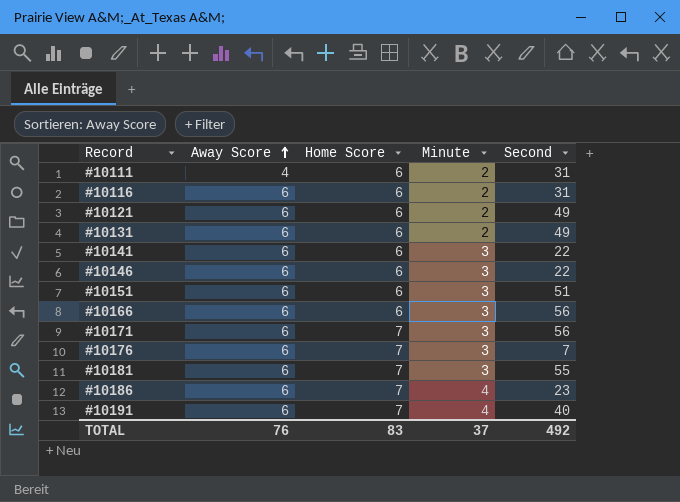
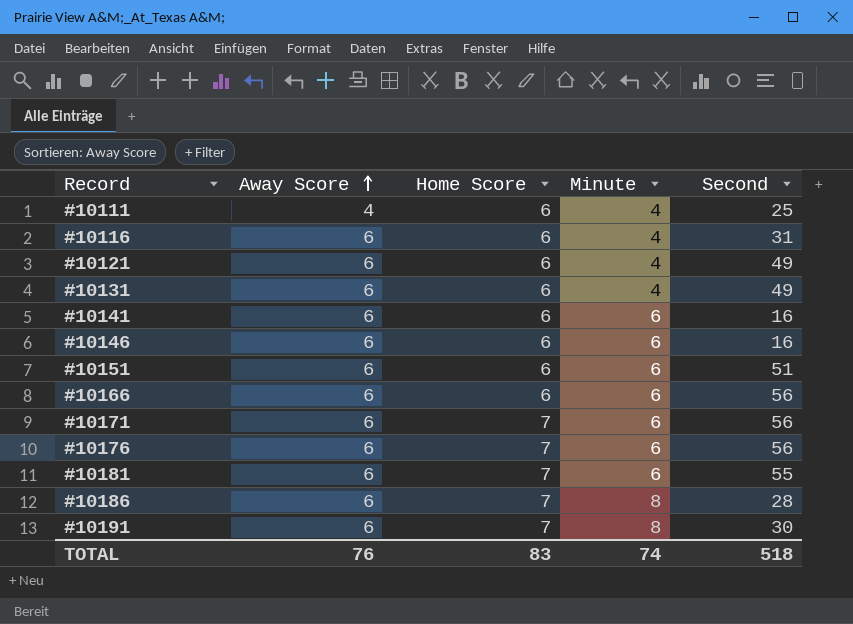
#10111 | Minute: 2 -> 4
#10111 | Second: 31 -> 25
#10116 | Minute: 2 -> 4
#10121 | Minute: 2 -> 4
#10131 | Minute: 2 -> 4
#10141 | Minute: 3 -> 6
#10141 | Second: 22 -> 16
#10146 | Minute: 3 -> 6
#10146 | Second: 22 -> 16
#10151 | Minute: 3 -> 6
#10166 | Minute: 3 -> 6
#10171 | Minute: 3 -> 6
#10176 | Minute: 3 -> 6
#10176 | Second: 7 -> 56
#10181 | Minute: 3 -> 6
#10186 | Minute: 4 -> 8
#10186 | Second: 23 -> 28
#10191 | Minute: 4 -> 8
#10191 | Second: 40 -> 30
TOTAL | Minute: 37 -> 74
TOTAL | Second: 492 -> 518

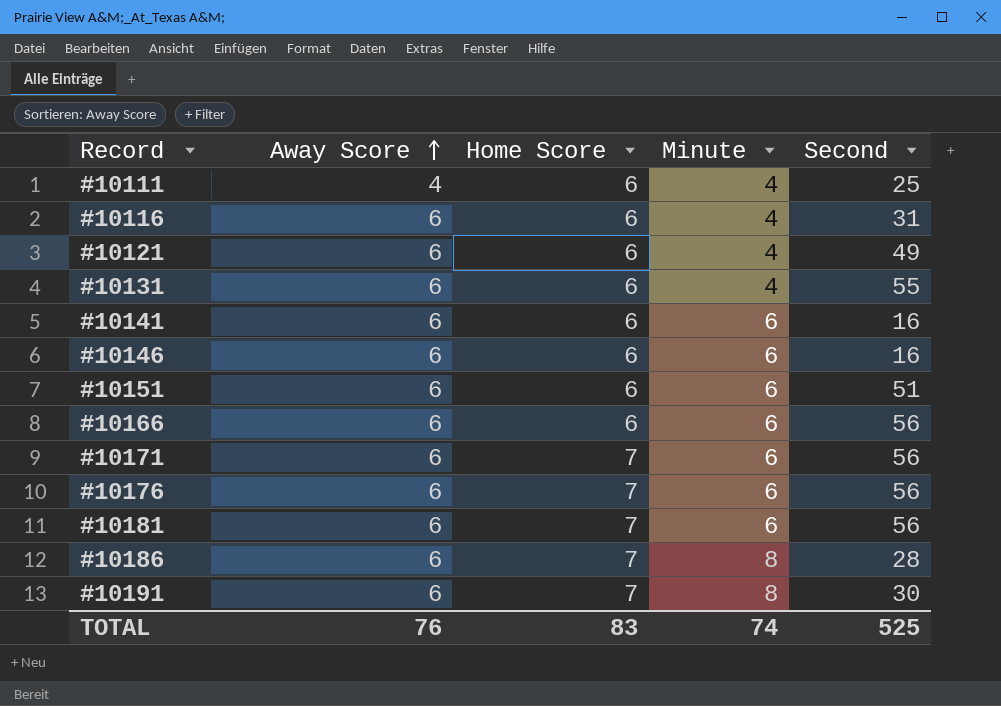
#10131 | Second: 49 -> 55
#10181 | Second: 55 -> 56
TOTAL | Second: 518 -> 525

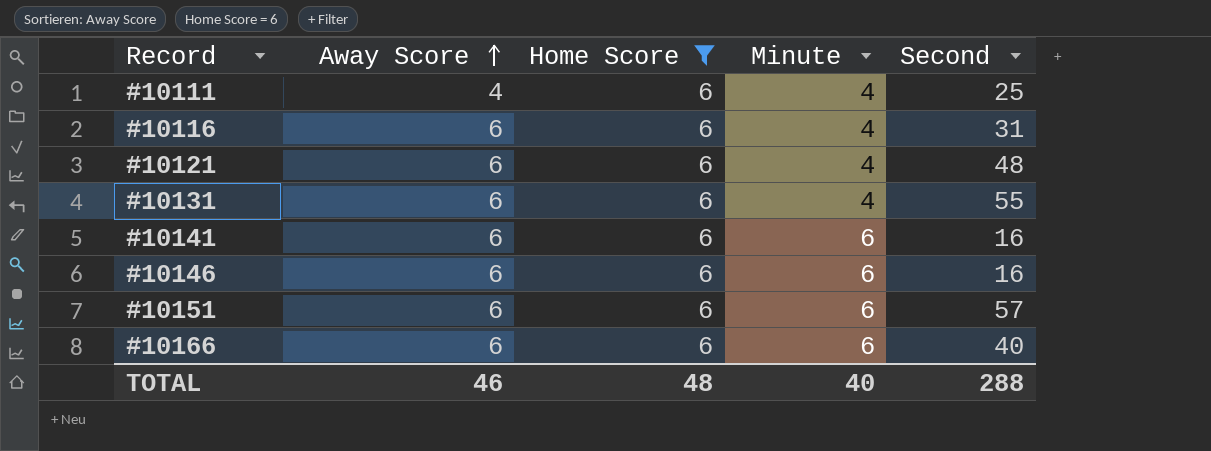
filter: none -> Home Score = 6
#10121 | Second: 49 -> 48
#10151 | Second: 51 -> 57
#10166 | Second: 56 -> 40
TOTAL | Away Score: 76 -> 46
TOTAL | Home Score: 83 -> 48
TOTAL | Minute: 74 -> 40
TOTAL | Second: 525 -> 288

